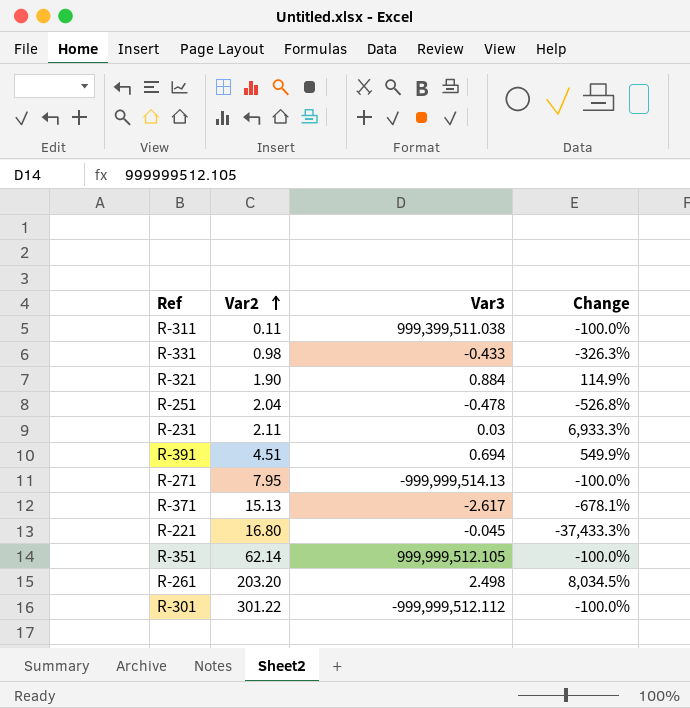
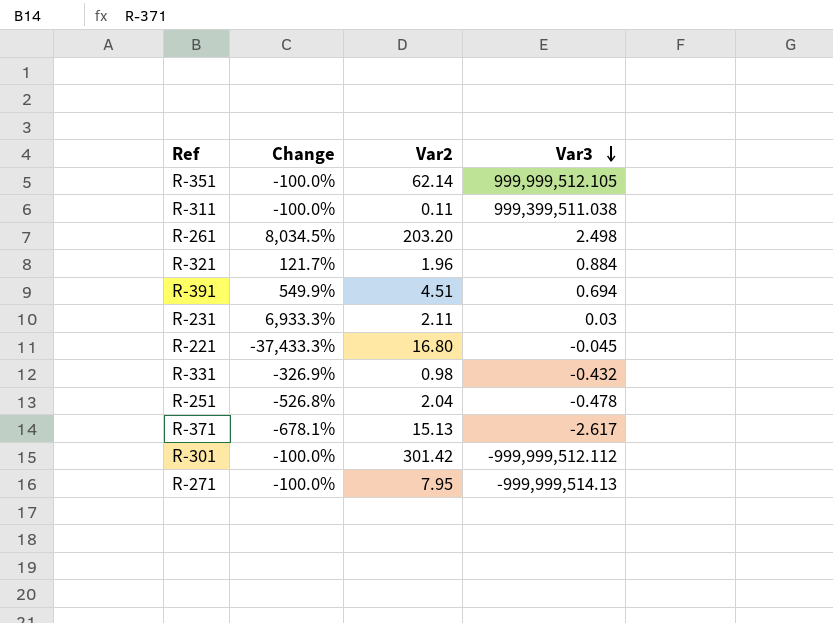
row order: Var2 ascending -> Var3 descending
column Change | position: 4 -> 2
R-321 | Change: 114.9% -> 121.7%
R-321 | Var2: 1.90 -> 1.96
R-331 | Change: -326.3% -> -326.9%
R-331 | Var3: -0.433 -> -0.432
R-301 | Var2: 301.22 -> 301.42

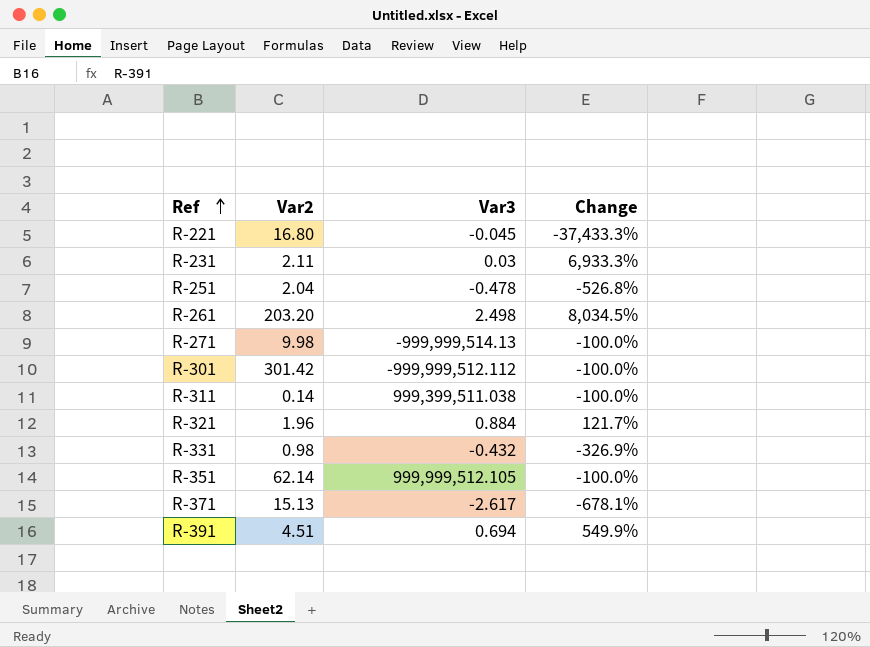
row order: Var3 descending -> Ref ascending
column Change | position: 2 -> 4
R-271 | Var2: 7.95 -> 9.98
R-311 | Var2: 0.11 -> 0.14

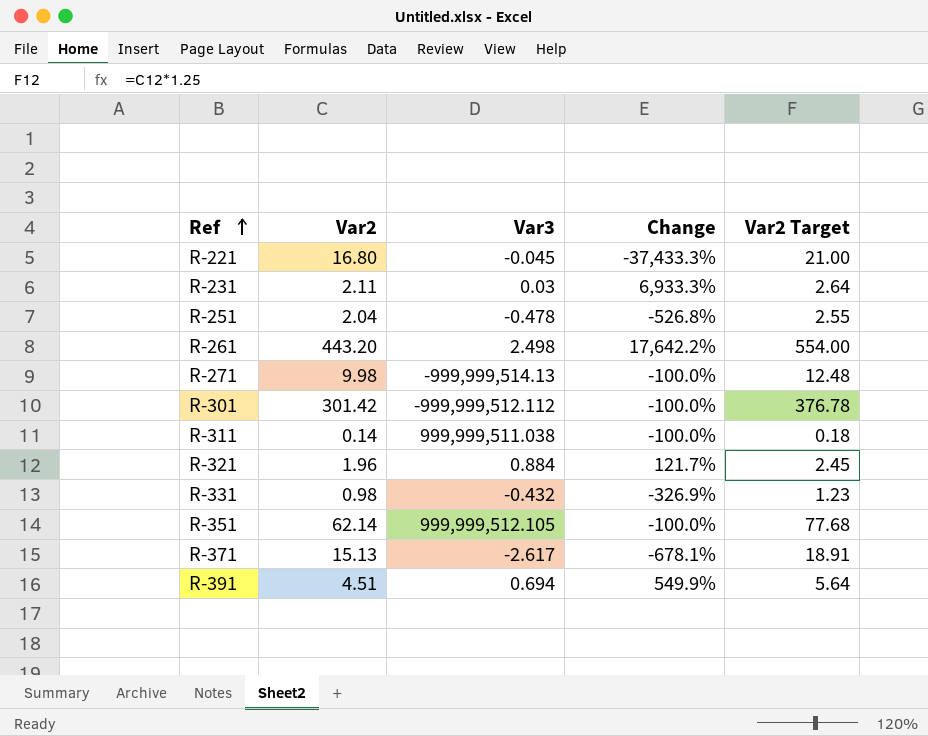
column Var2 Target | formula: none -> [Var2] * 1.25
R-261 | Var2: 203.20 -> 443.20
R-261 | Change: 8,034.5% -> 17,642.2%
R-311 | Var3: 999,399,511.038 -> 999,999,511.038

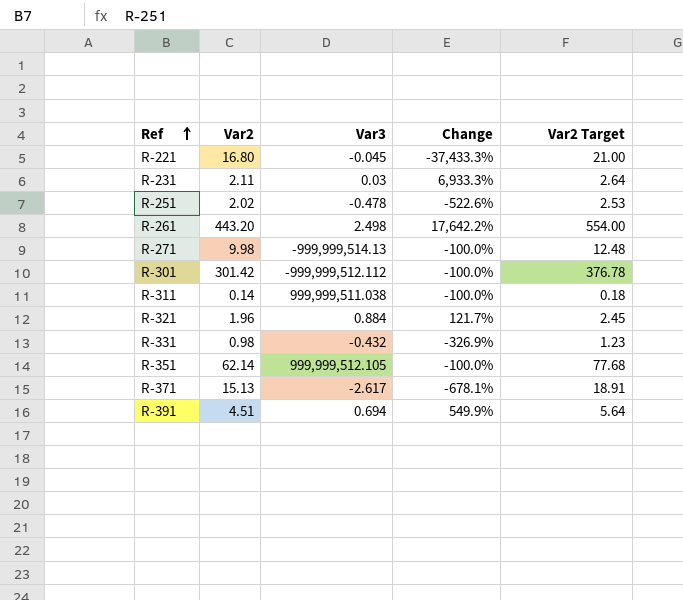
R-251 | Var2: 2.04 -> 2.02
R-251 | Change: -526.8% -> -522.6%
R-251 | Var2 Target: 2.55 -> 2.53

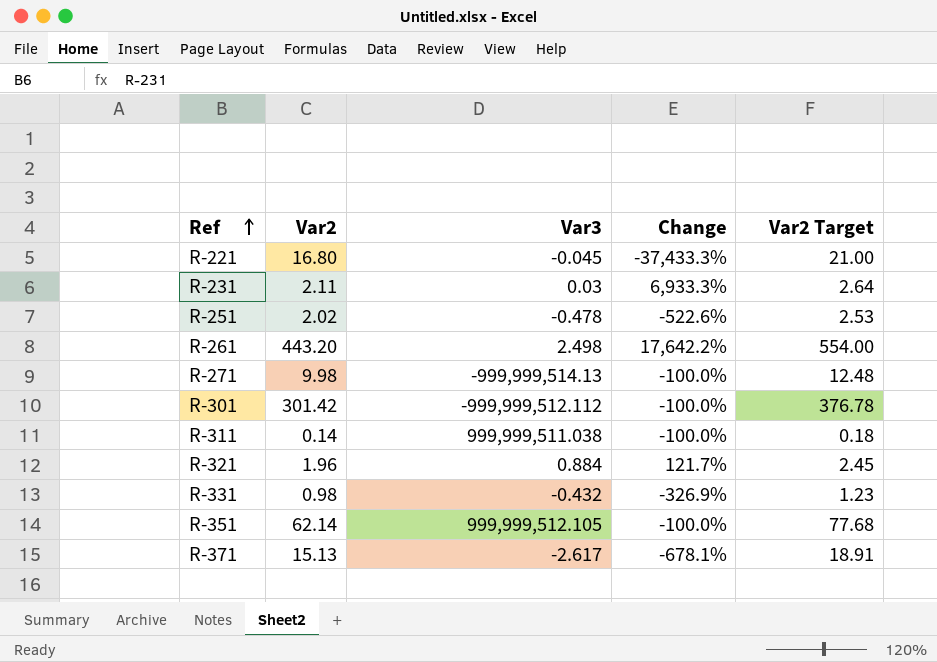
row R-391: 4.51 | 0.694 | 549.9% | 5.64 -> none

